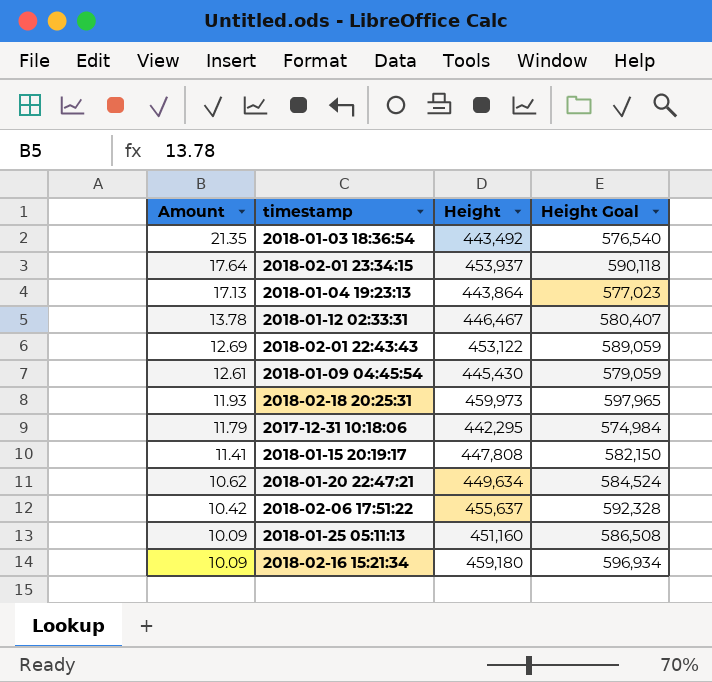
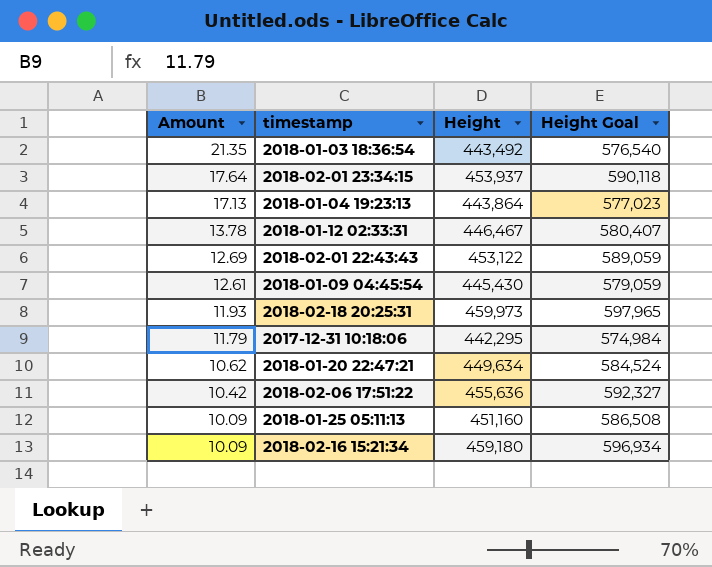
row 2018-01-15 20:19:17: 11.41 | 447,808 | 582,150 -> none
2018-02-06 17:51:22 | Height: 455,637 -> 455,636
2018-02-06 17:51:22 | Height Goal: 592,328 -> 592,327

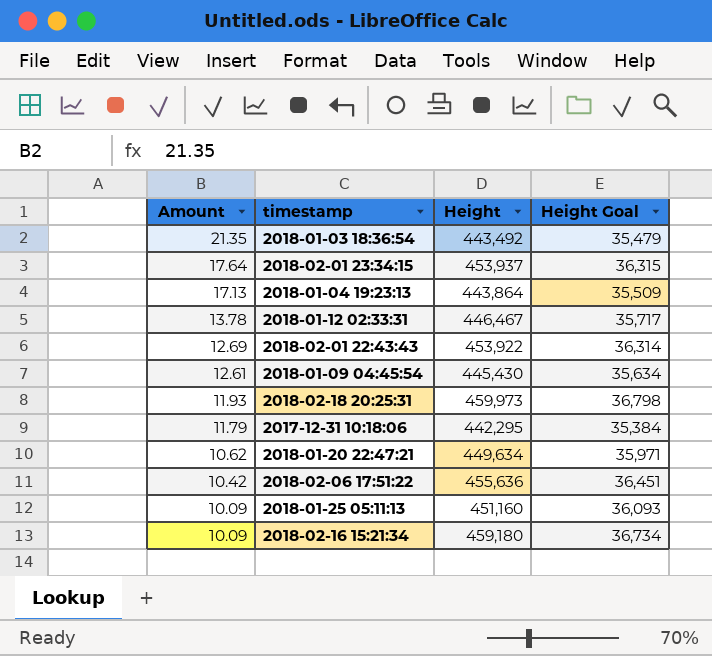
column Height Goal | formula: [Height] * 1.3 -> [Height] * 0.08
2018-02-01 22:43:43 | Height: 453,122 -> 453,922

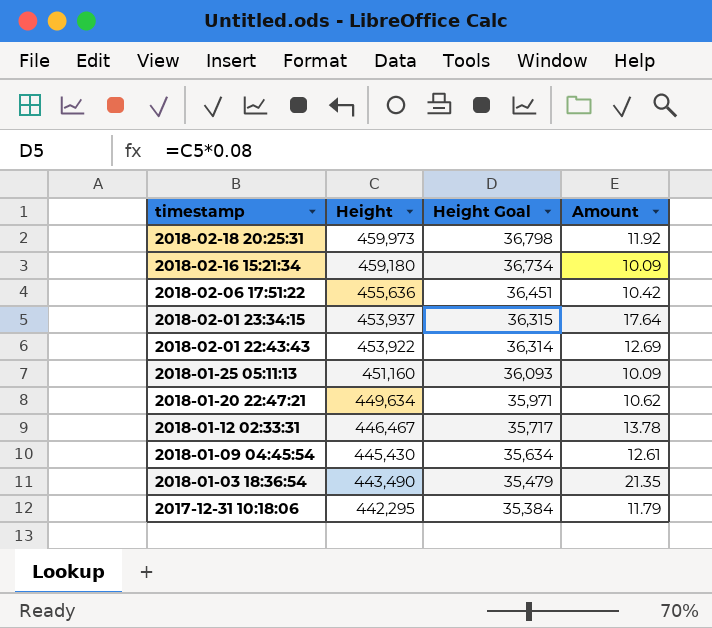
row order: Amount descending -> timestamp descending
column Amount | position: 1 -> 4
row 2018-01-04 19:23:13: 17.13 | 443,864 | 35,509 -> none
2018-02-18 20:25:31 | Amount: 11.93 -> 11.92
2018-01-03 18:36:54 | Height: 443,492 -> 443,490

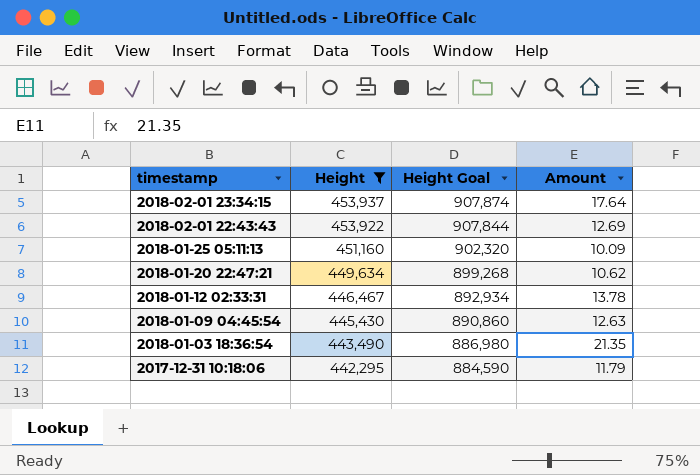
filter: none -> Height <= 453,937
column Height Goal | formula: [Height] * 0.08 -> [Height] * 2
2018-01-09 04:45:54 | Amount: 12.61 -> 12.63

